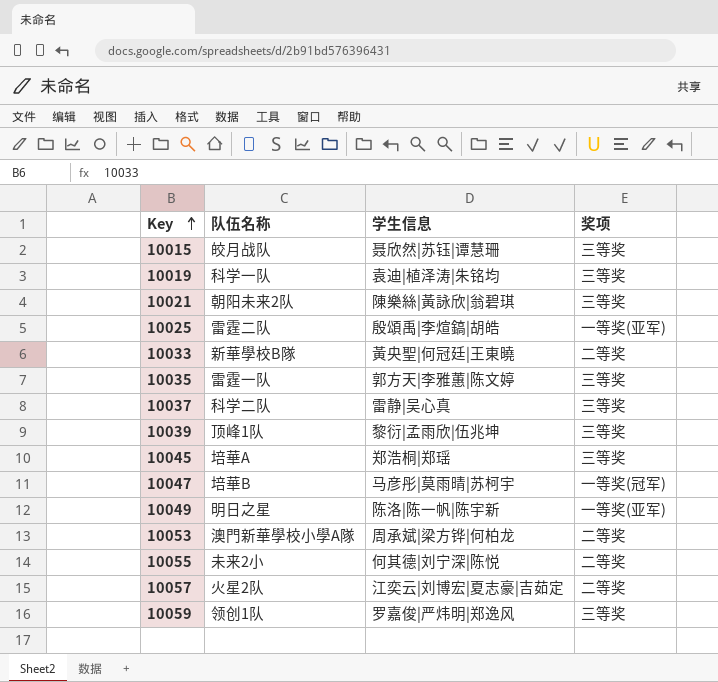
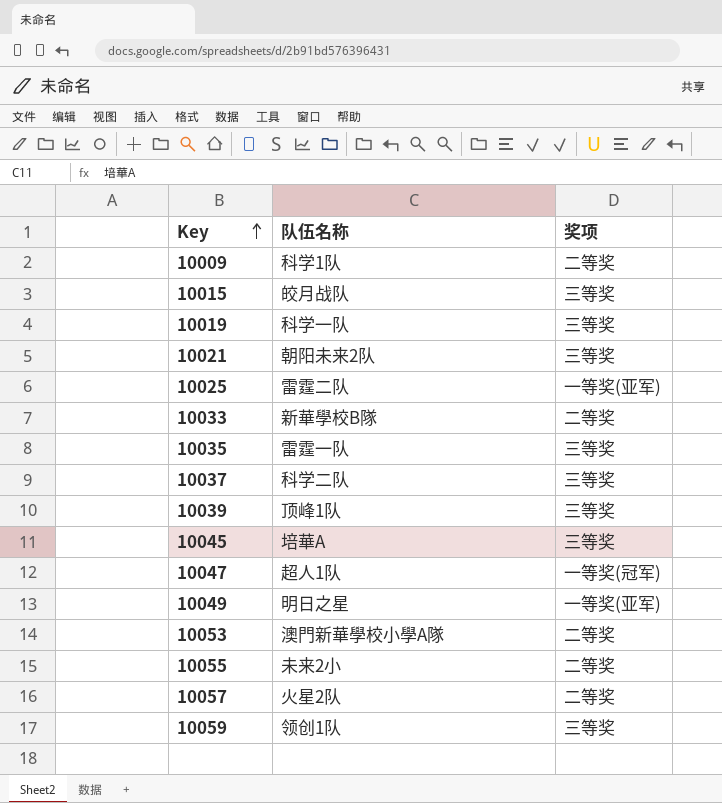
column 学生信息 | position: 3 -> none
row 10009: none -> 科学1队 | 二等奖
10047 | 队伍名称: 培華B -> 超人1队

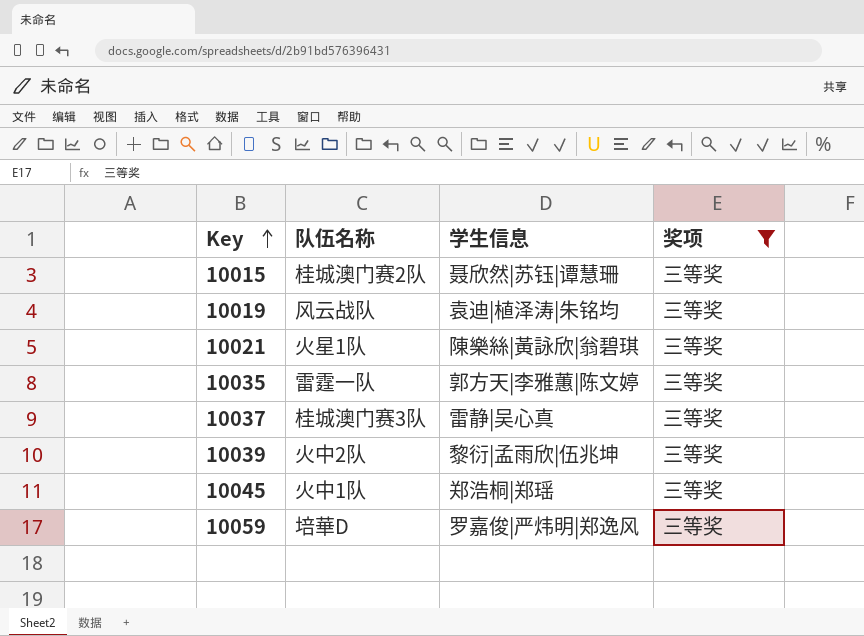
filter: none -> 奖项 = 三等奖
column 学生信息 | position: none -> 3
10015 | 队伍名称: 皎月战队 -> 桂城澳门赛2队
10019 | 队伍名称: 科学一队 -> 风云战队
10021 | 队伍名称: 朝阳未来2队 -> 火星1队
10037 | 队伍名称: 科学二队 -> 桂城澳门赛3队
10039 | 队伍名称: 顶峰1队 -> 火中2队
10045 | 队伍名称: 培華A -> 火中1队
10059 | 队伍名称: 领创1队 -> 培華D

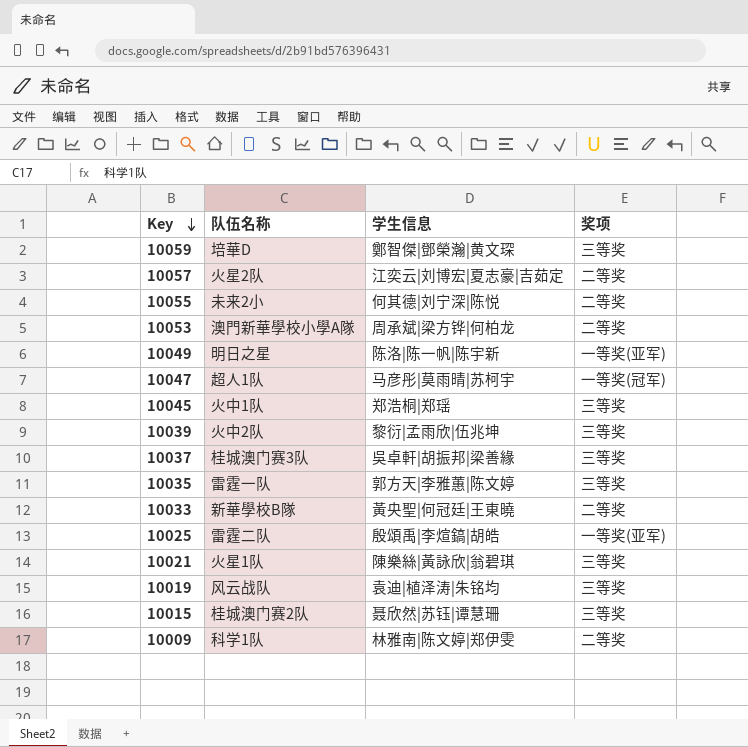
filter: 奖项 = 三等奖 -> none
row order: Key ascending -> Key descending
10059 | 学生信息: 罗嘉俊|严炜明|郑逸风 -> 鄭智傑|鄧榮瀚|黄文琛
10037 | 学生信息: 雷静|吴心真 -> 吳卓軒|胡振邦|梁善緣

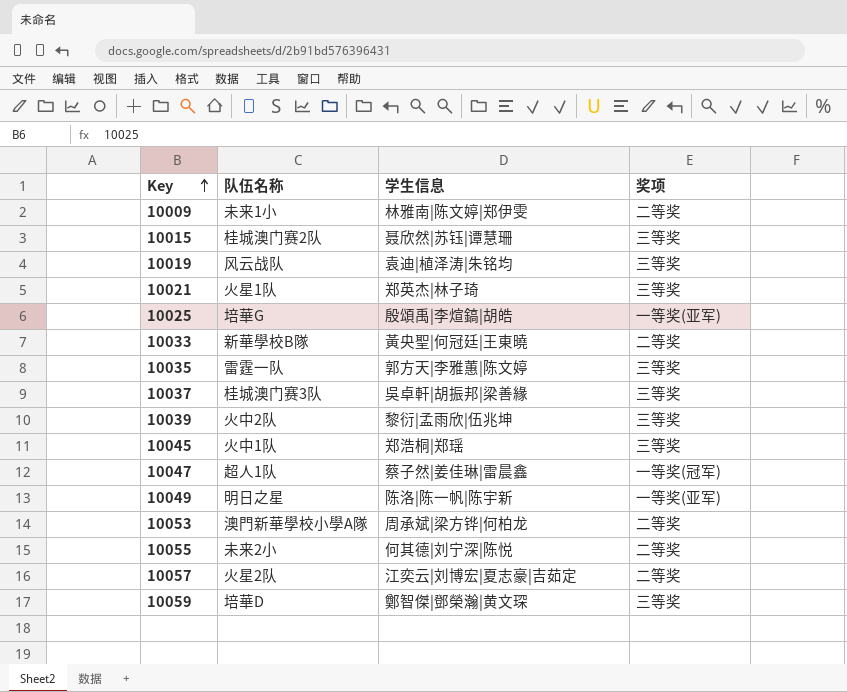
row order: Key descending -> Key ascending
10009 | 队伍名称: 科学1队 -> 未来1小
10021 | 学生信息: 陳樂絲|黃詠欣|翁碧琪 -> 郑英杰|林子琦
10025 | 队伍名称: 雷霆二队 -> 培華G
10047 | 学生信息: 马彦彤|莫雨晴|苏柯宇 -> 蔡子然|姜佳琳|雷晨鑫

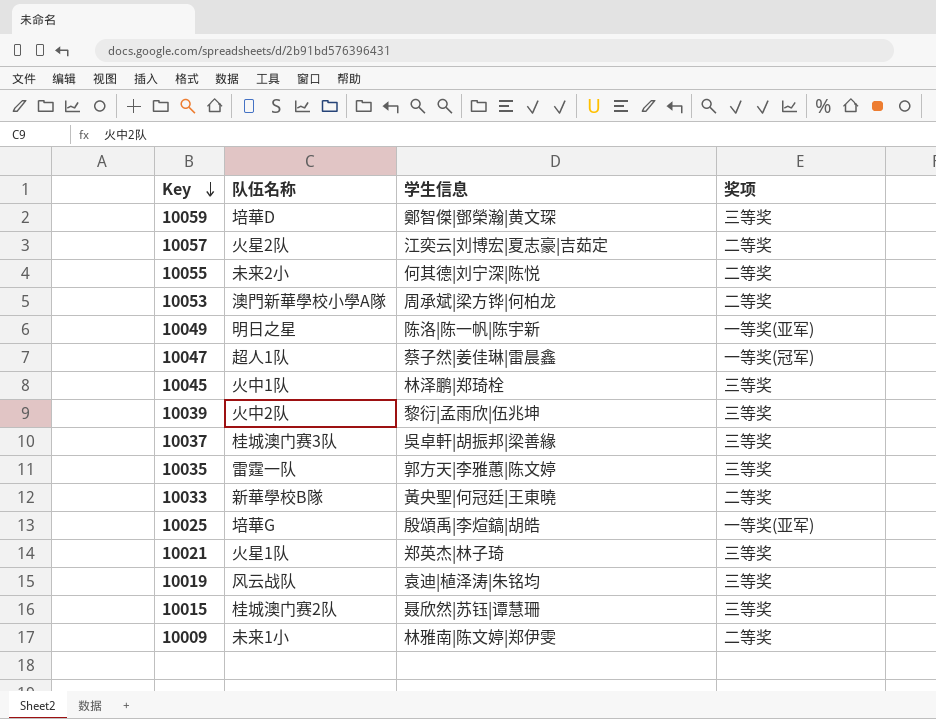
row order: Key ascending -> Key descending
10045 | 学生信息: 郑浩桐|郑瑶 -> 林泽鹏|郑琦栓

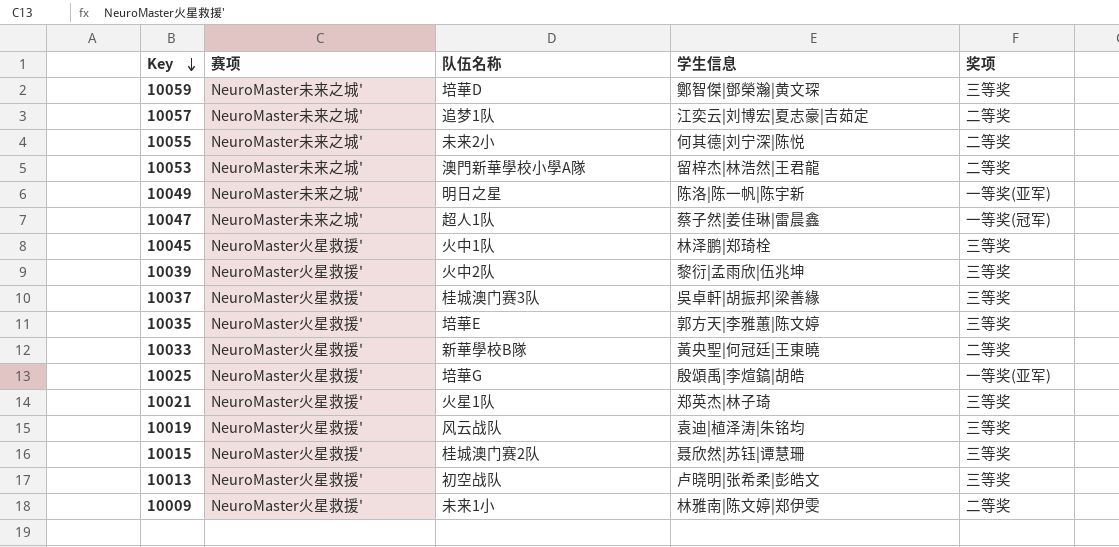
column 赛项 | position: none -> 2
10057 | 队伍名称: 火星2队 -> 追梦1队
10053 | 学生信息: 周承斌|梁方铧|何柏龙 -> 留梓杰|林浩然|王君龍
10035 | 队伍名称: 雷霆一队 -> 培華E
row 10013: none -> NeuroMaster火星救援' | 初空战队 | 卢晓明|张希柔|彭皓文 | 三等奖

